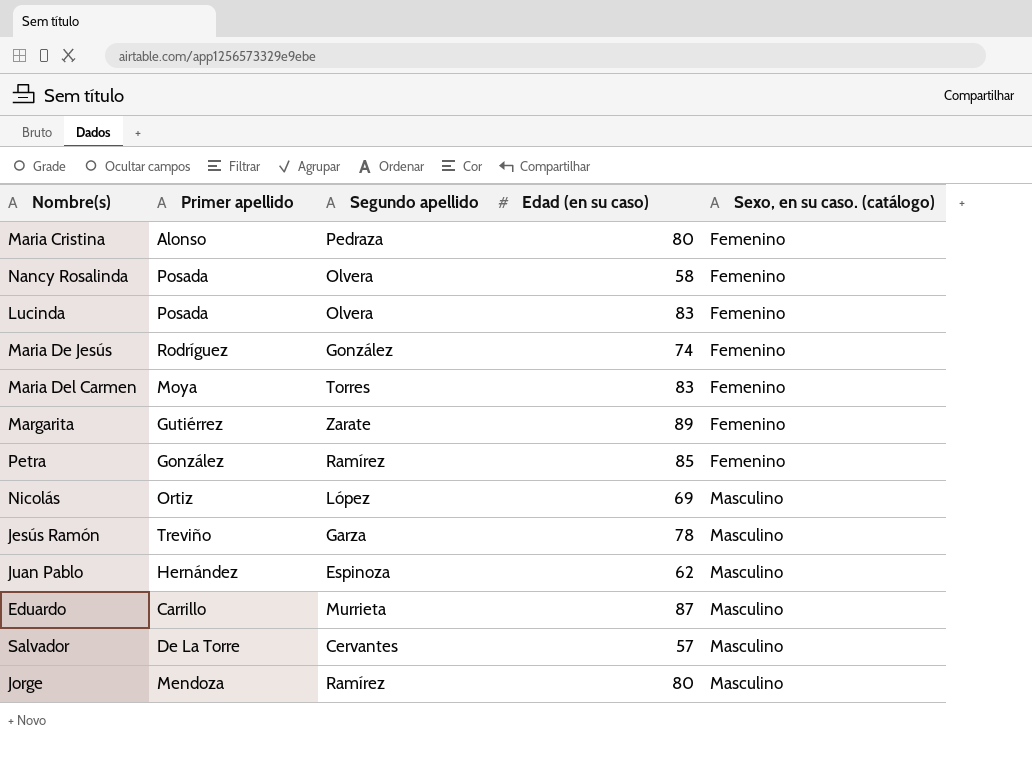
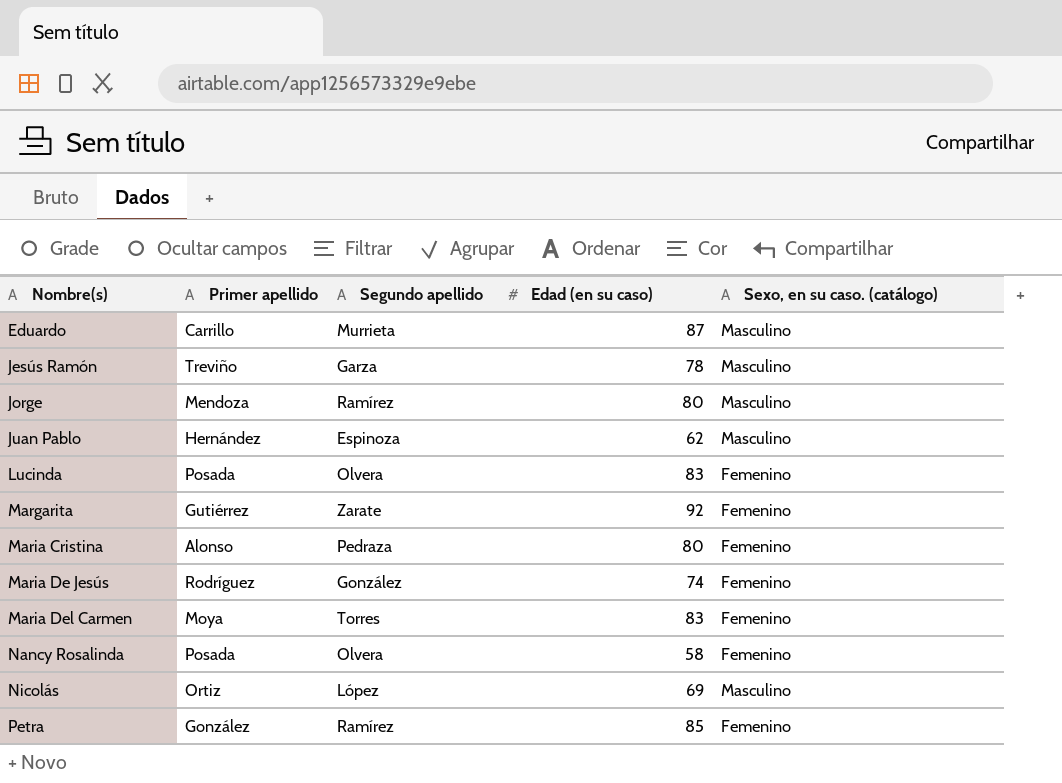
row order: Sexo, en su caso. (catálogo) ascending -> Nombre(s) ascending
row Salvador: De La Torre | Cervantes | 57 | Masculino -> none
Margarita | Edad (en su caso): 89 -> 92

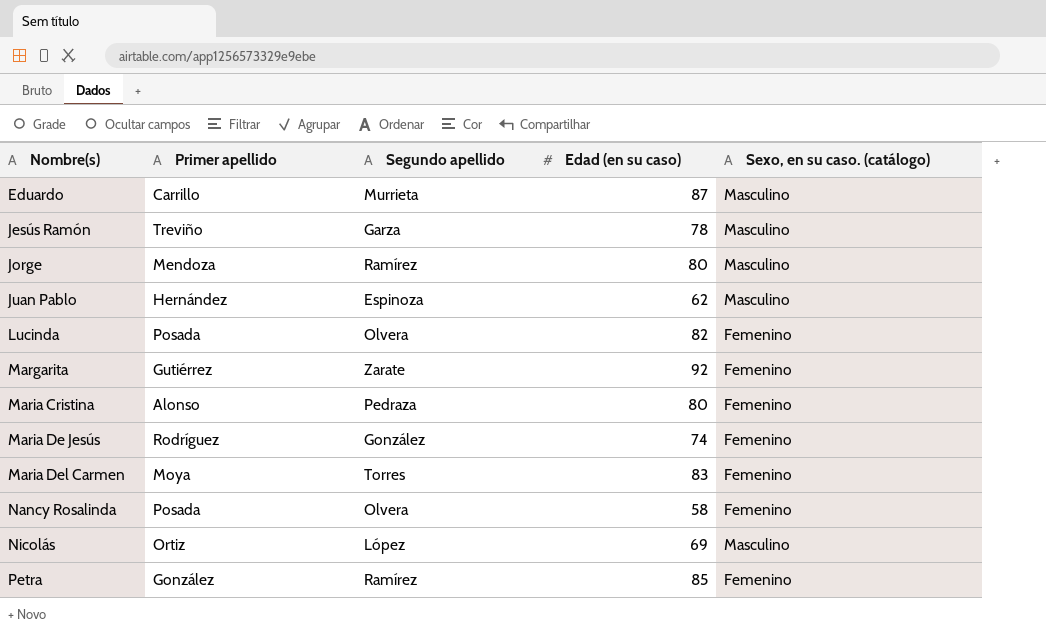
Lucinda | Edad (en su caso): 83 -> 82

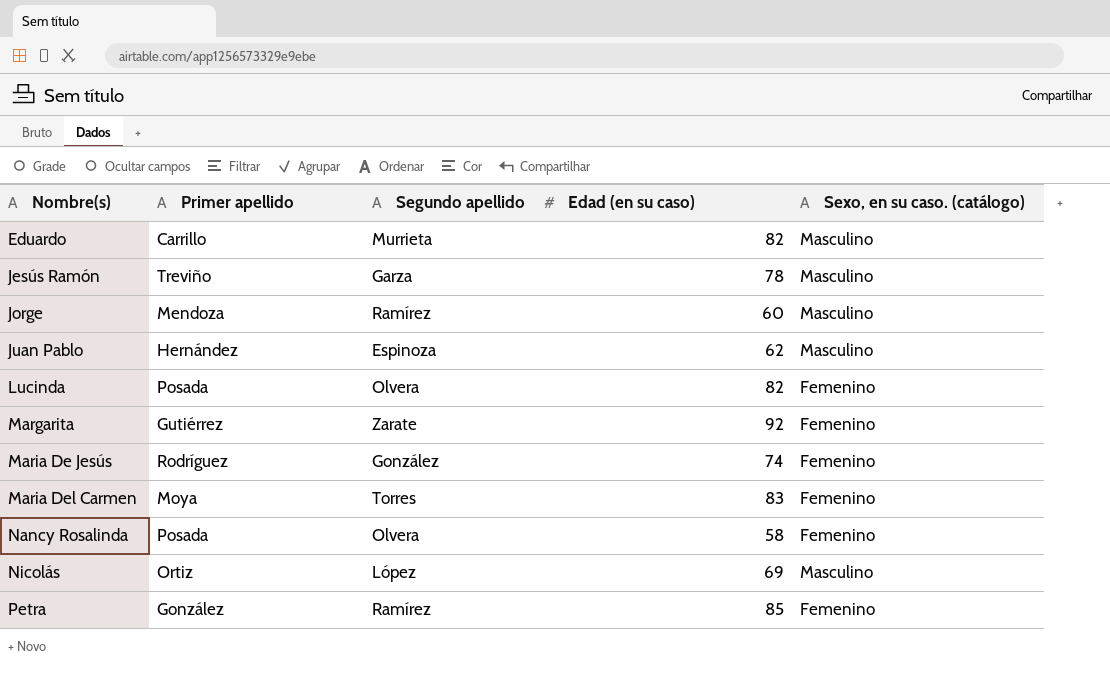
row Maria Cristina: Alonso | Pedraza | 80 | Femenino -> none
Eduardo | Edad (en su caso): 87 -> 82
Jorge | Edad (en su caso): 80 -> 60

